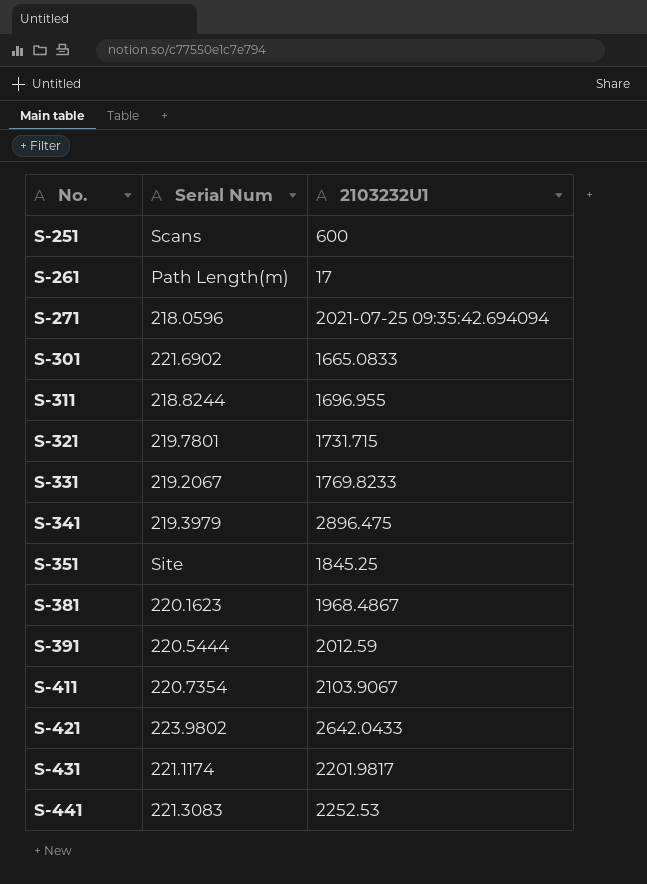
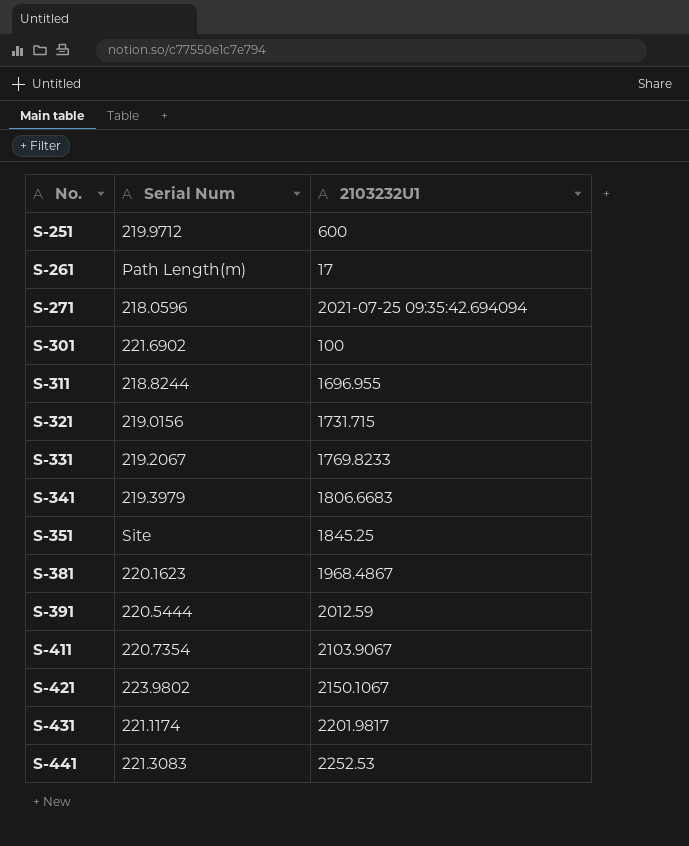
S-251 | Serial Num: Scans -> 219.9712
S-301 | 2103232U1: 1665.0833 -> 100
S-321 | Serial Num: 219.7801 -> 219.0156
S-341 | 2103232U1: 2896.475 -> 1806.6683
S-421 | 2103232U1: 2642.0433 -> 2150.1067

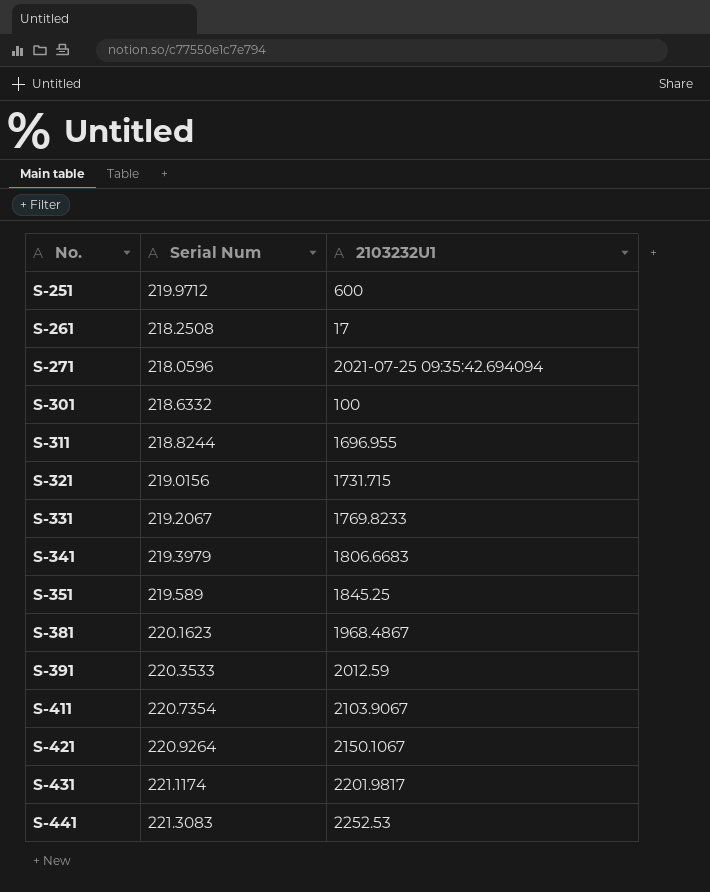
S-261 | Serial Num: Path Length(m) -> 218.2508
S-301 | Serial Num: 221.6902 -> 218.6332
S-351 | Serial Num: Site -> 219.589
S-391 | Serial Num: 220.5444 -> 220.3533
S-421 | Serial Num: 223.9802 -> 220.9264

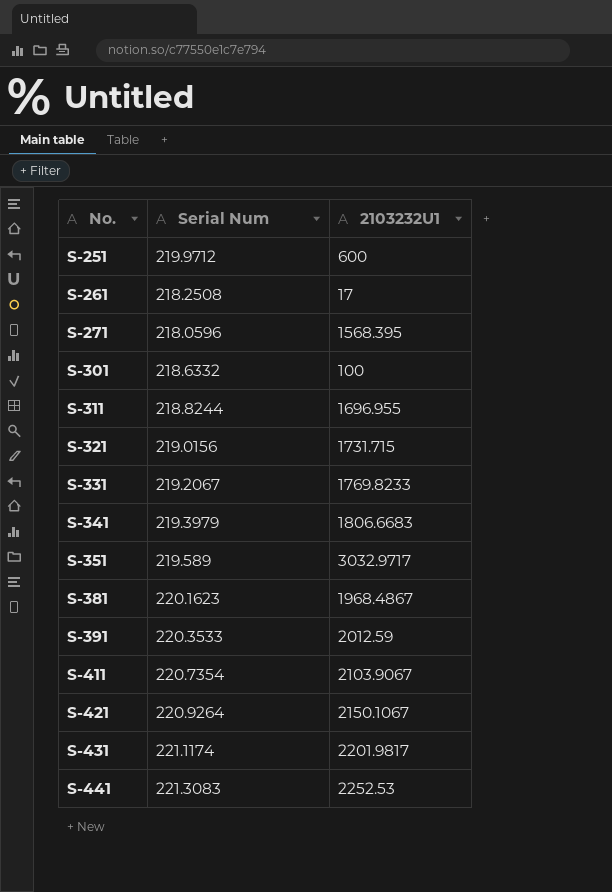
S-271 | 2103232U1: 2021-07-25 09:35:42.694094 -> 1568.395
S-351 | 2103232U1: 1845.25 -> 3032.9717

